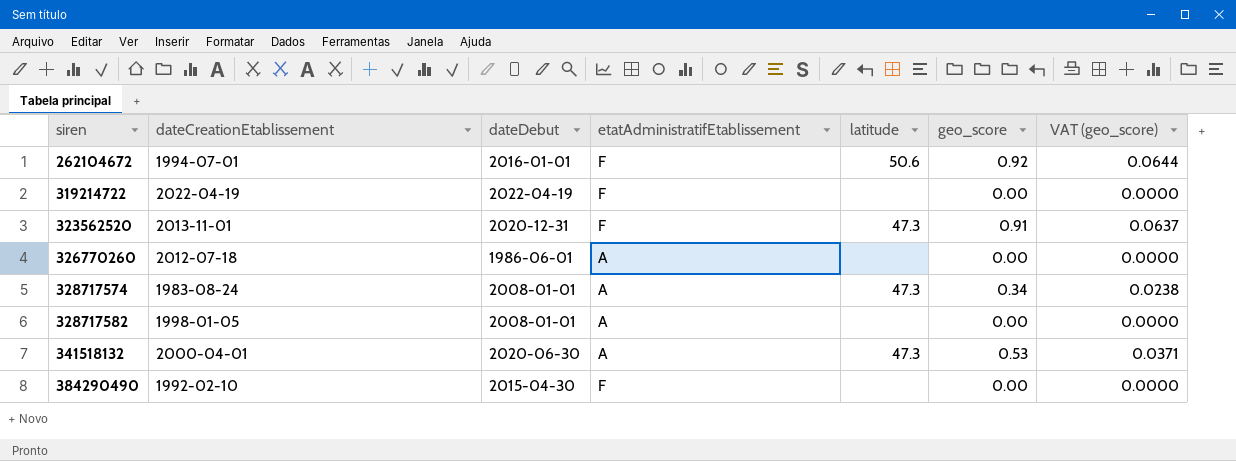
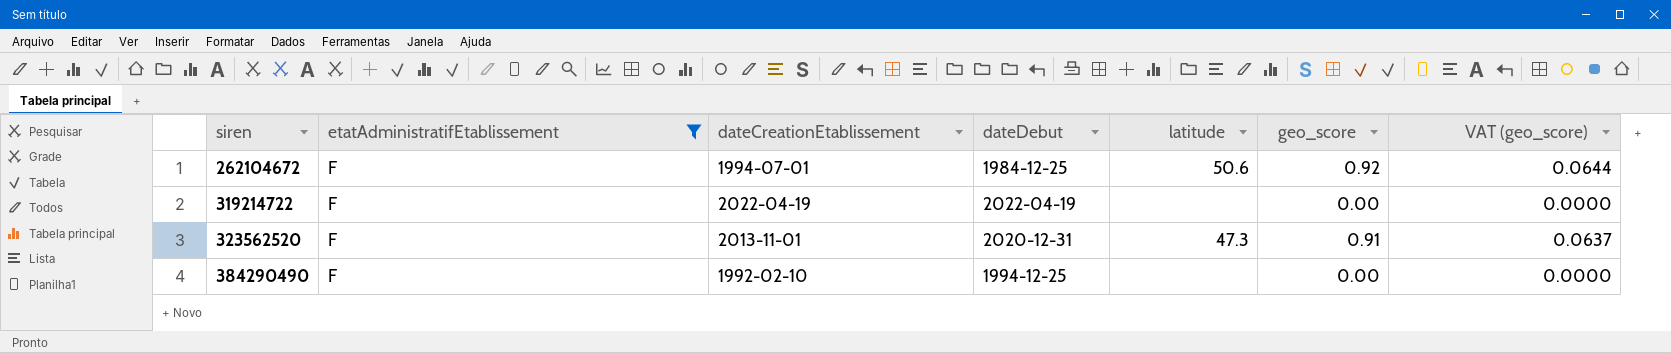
filter: none -> etatAdministratifEtablissement = F
column etatAdministratifEtablissement | position: 4 -> 2
262104672 | dateDebut: 2016-01-01 -> 1984-12-25
384290490 | dateDebut: 2015-04-30 -> 1994-12-25

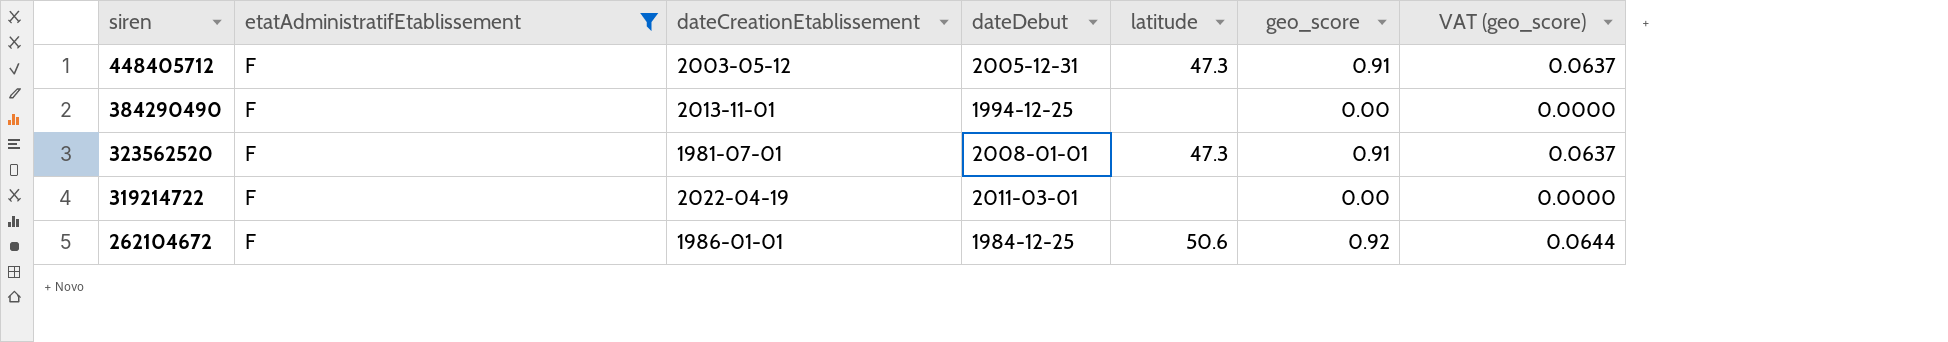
row order: siren ascending -> siren descending
row 448405712: none -> F | 2003-05-12 | 2005-12-31 | 47.3 | 0.91 | 0.0637
384290490 | dateCreationEtablissement: 1992-02-10 -> 2013-11-01
323562520 | dateCreationEtablissement: 2013-11-01 -> 1981-07-01
323562520 | dateDebut: 2020-12-31 -> 2008-01-01
319214722 | dateDebut: 2022-04-19 -> 2011-03-01
262104672 | dateCreationEtablissement: 1994-07-01 -> 1986-01-01

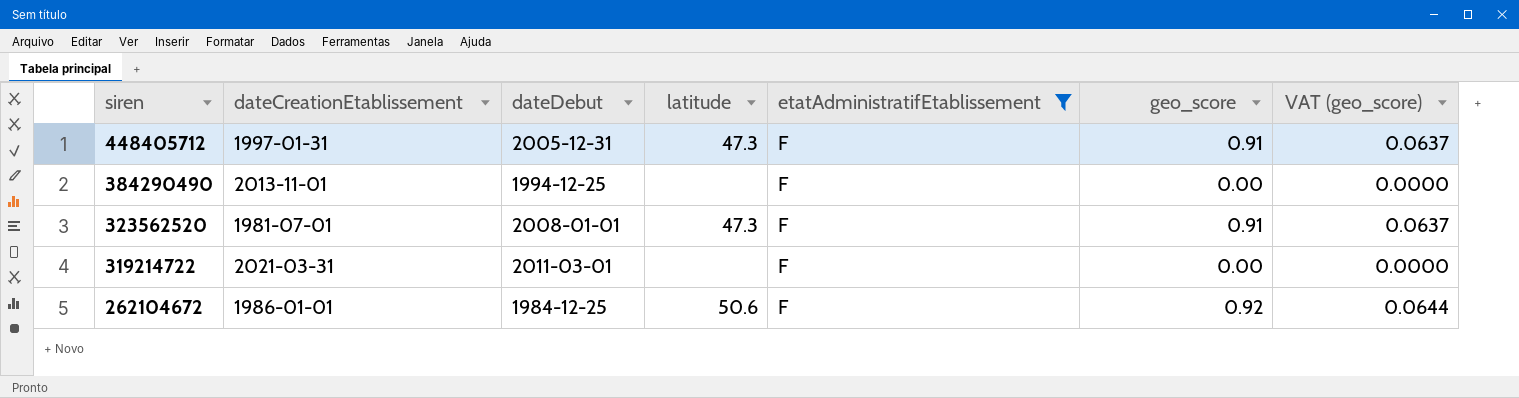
column etatAdministratifEtablissement | position: 2 -> 5
448405712 | dateCreationEtablissement: 2003-05-12 -> 1997-01-31
319214722 | dateCreationEtablissement: 2022-04-19 -> 2021-03-31

